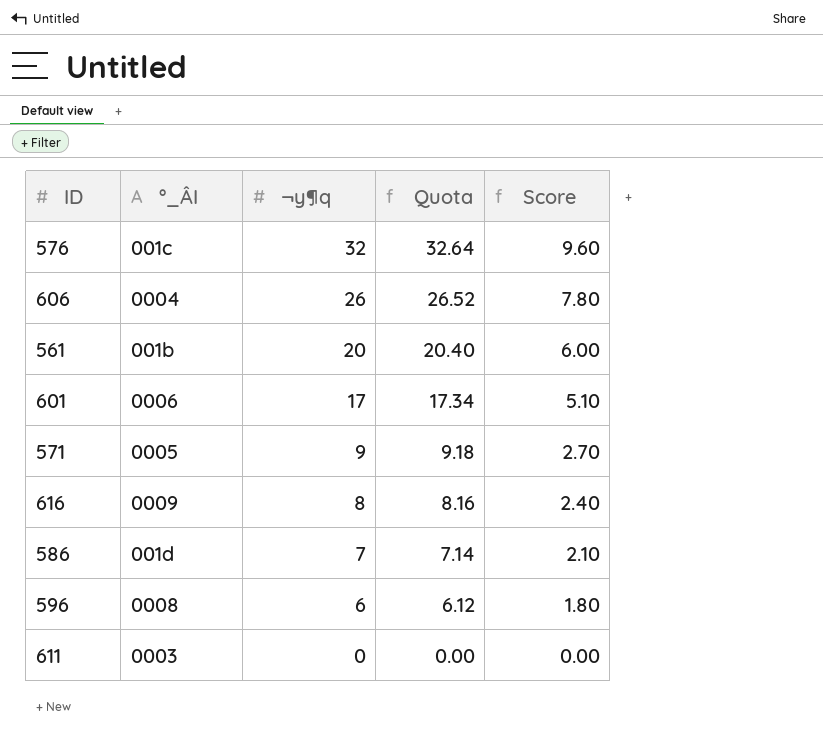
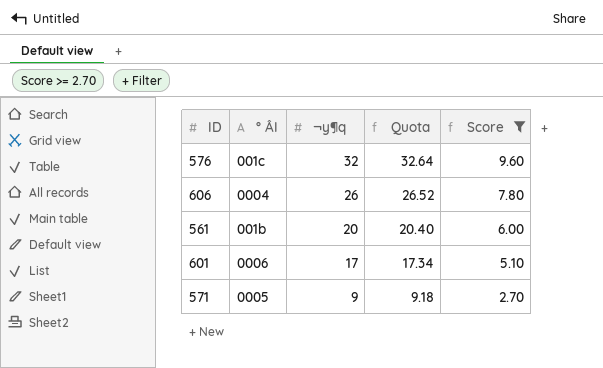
filter: none -> Score >= 2.70
column name: °_ÂI -> ° ÂI

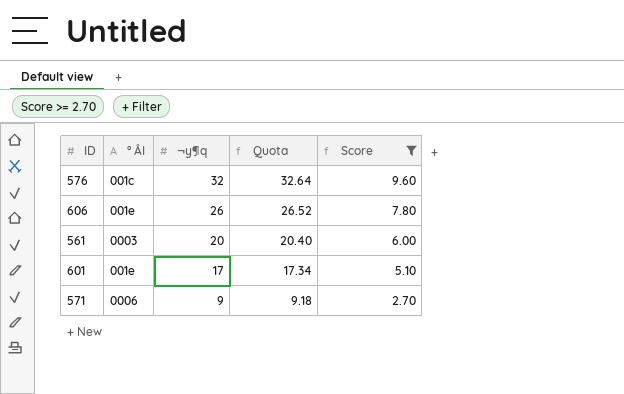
606 | ° ÂI: 0004 -> 001e
561 | ° ÂI: 001b -> 0003
601 | ° ÂI: 0006 -> 001e
571 | ° ÂI: 0005 -> 0006

